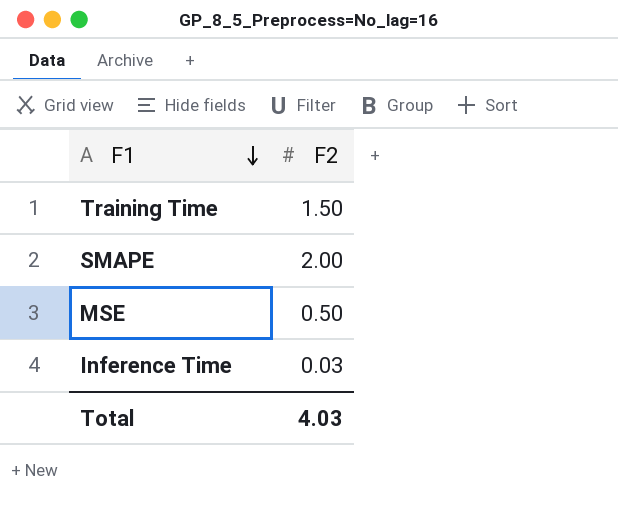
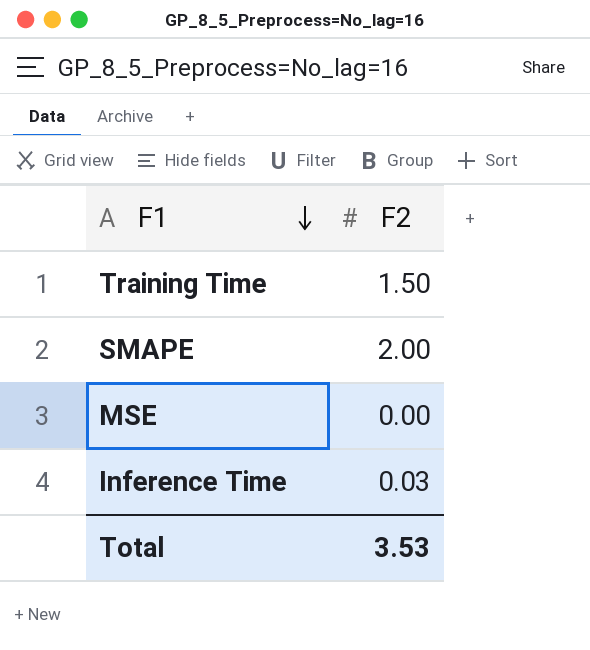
MSE | F2: 0.50 -> 0.00
Total | F2: 4.03 -> 3.53

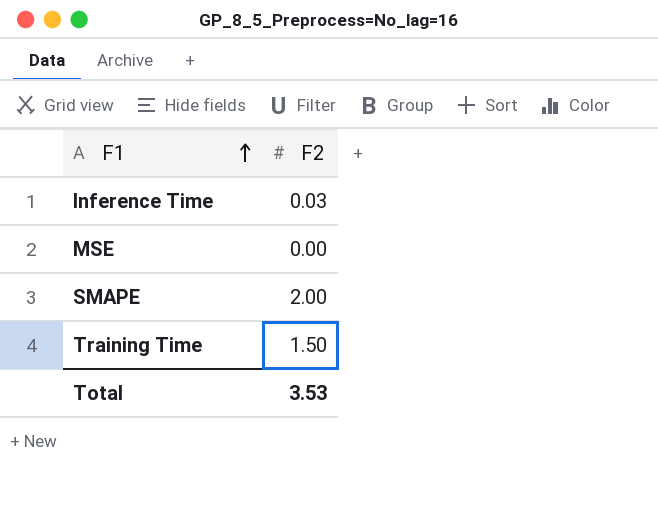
row order: F1 descending -> F1 ascending

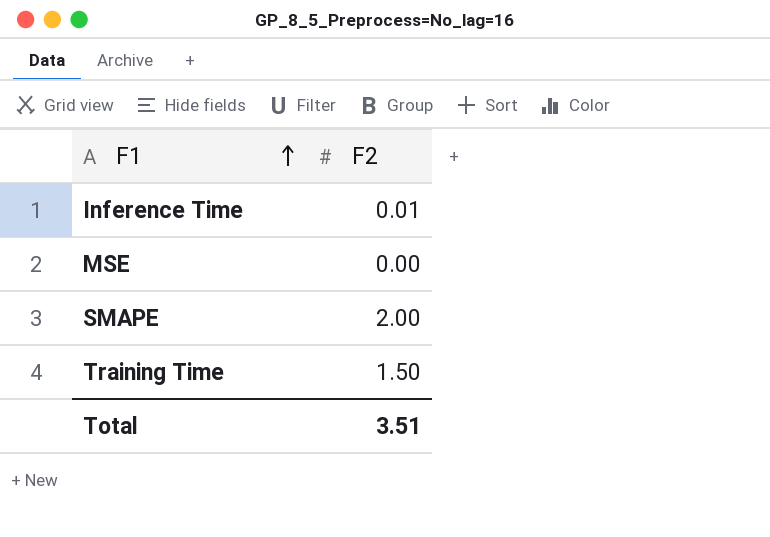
Inference Time | F2: 0.03 -> 0.01
Total | F2: 3.53 -> 3.51

